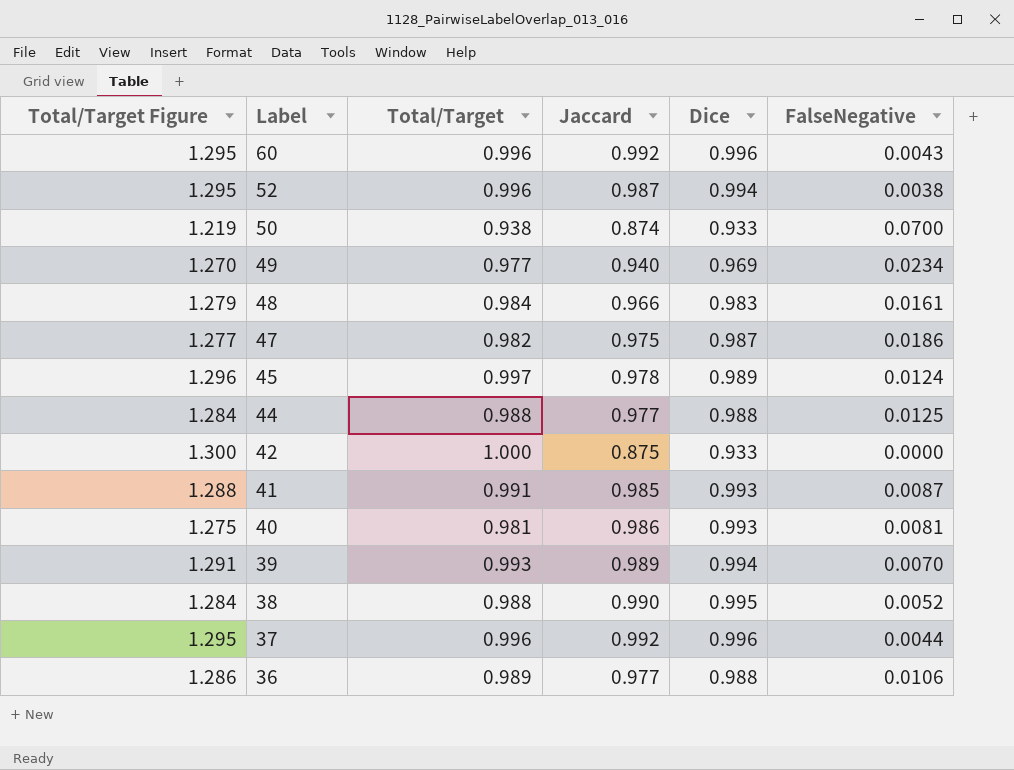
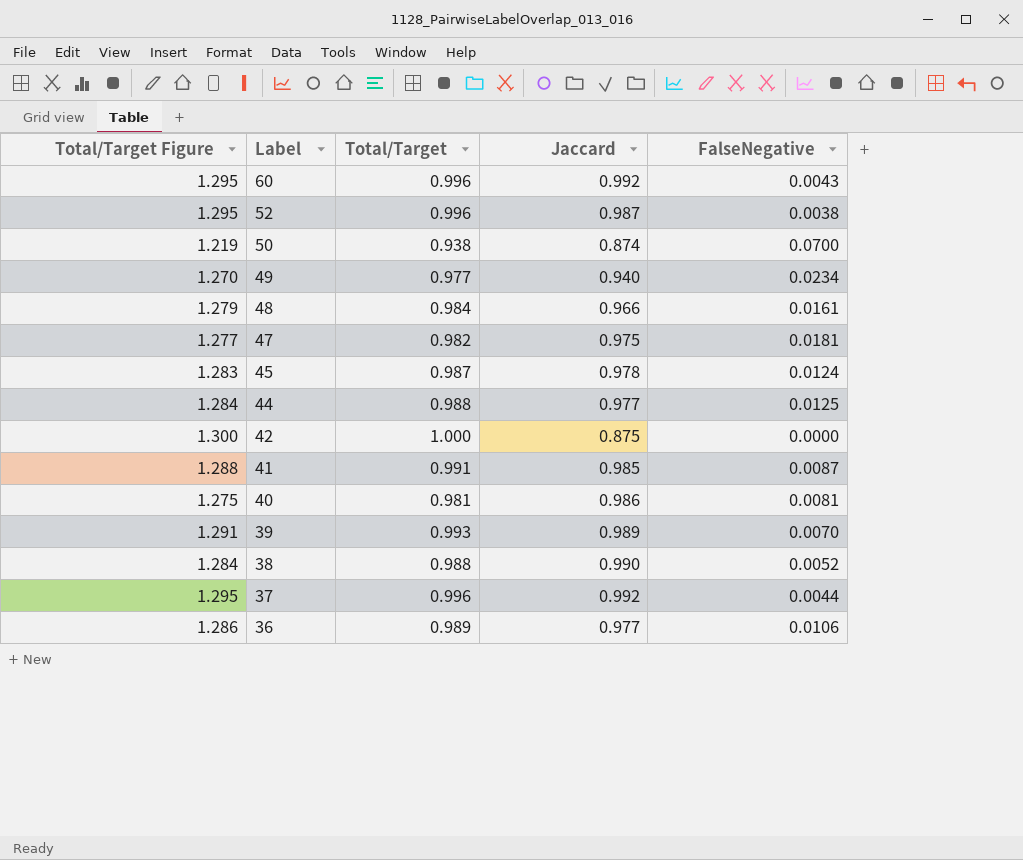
column Dice | position: 5 -> none
47 | FalseNegative: 0.0186 -> 0.0181
45 | Total/Target Figure: 1.296 -> 1.283
45 | Total/Target: 0.997 -> 0.987

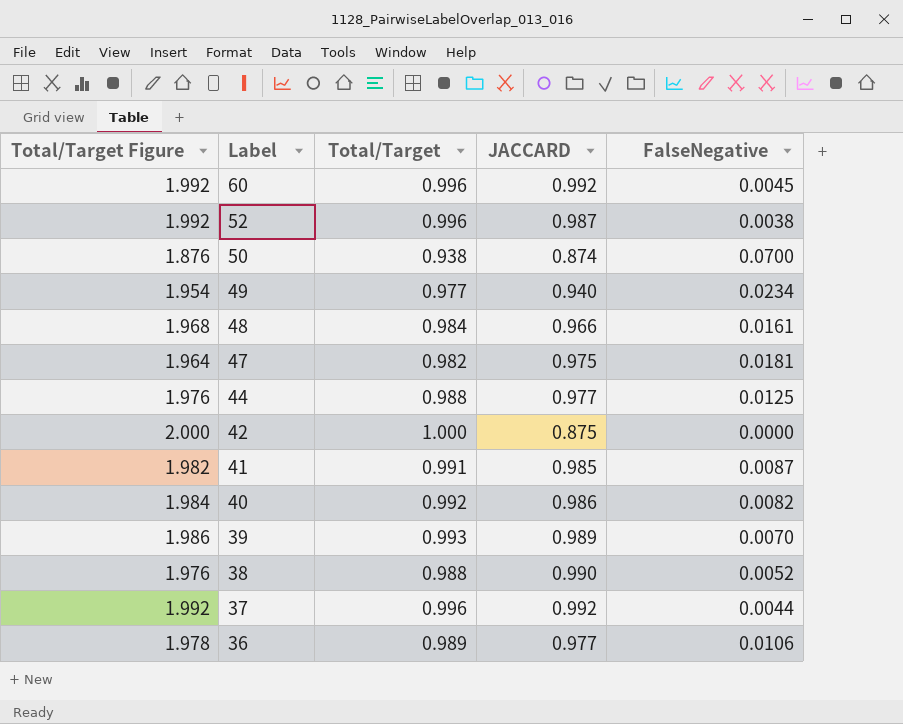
column Total/Target Figure | formula: [Total/Target] * 1.3 -> [Total/Target] * 2
column name: Jaccard -> JACCARD
row 45: 1.283 | 0.987 | 0.978 | 0.0124 -> none
60 | FalseNegative: 0.0043 -> 0.0045
40 | Total/Target: 0.981 -> 0.992
40 | FalseNegative: 0.0081 -> 0.0082

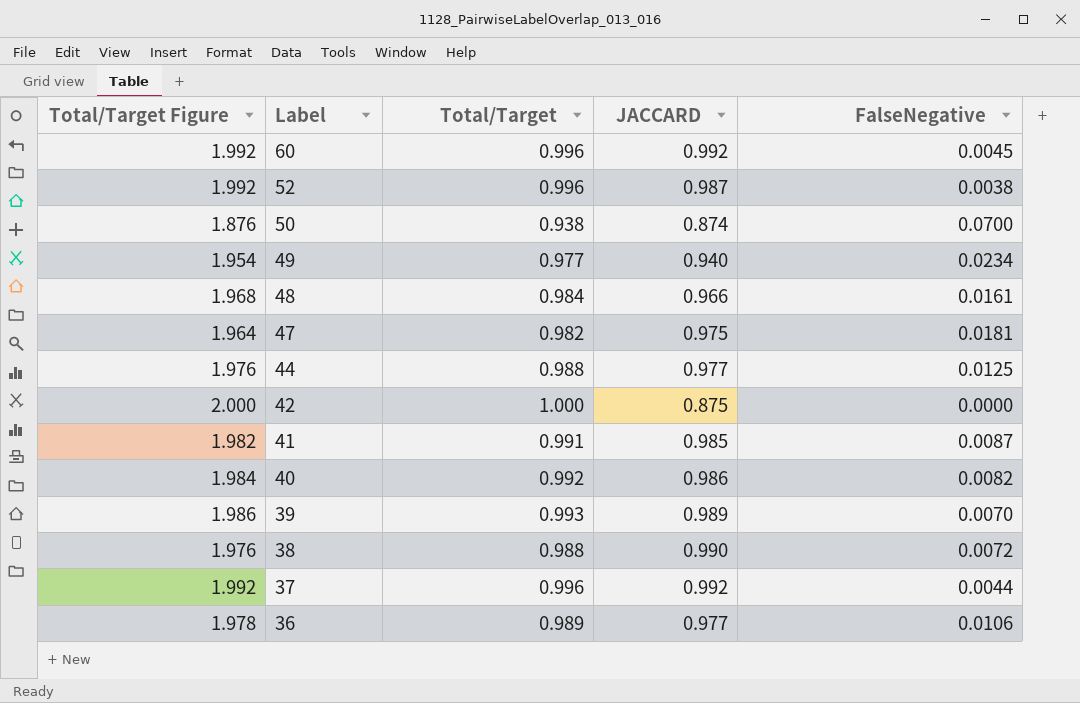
38 | FalseNegative: 0.0052 -> 0.0072

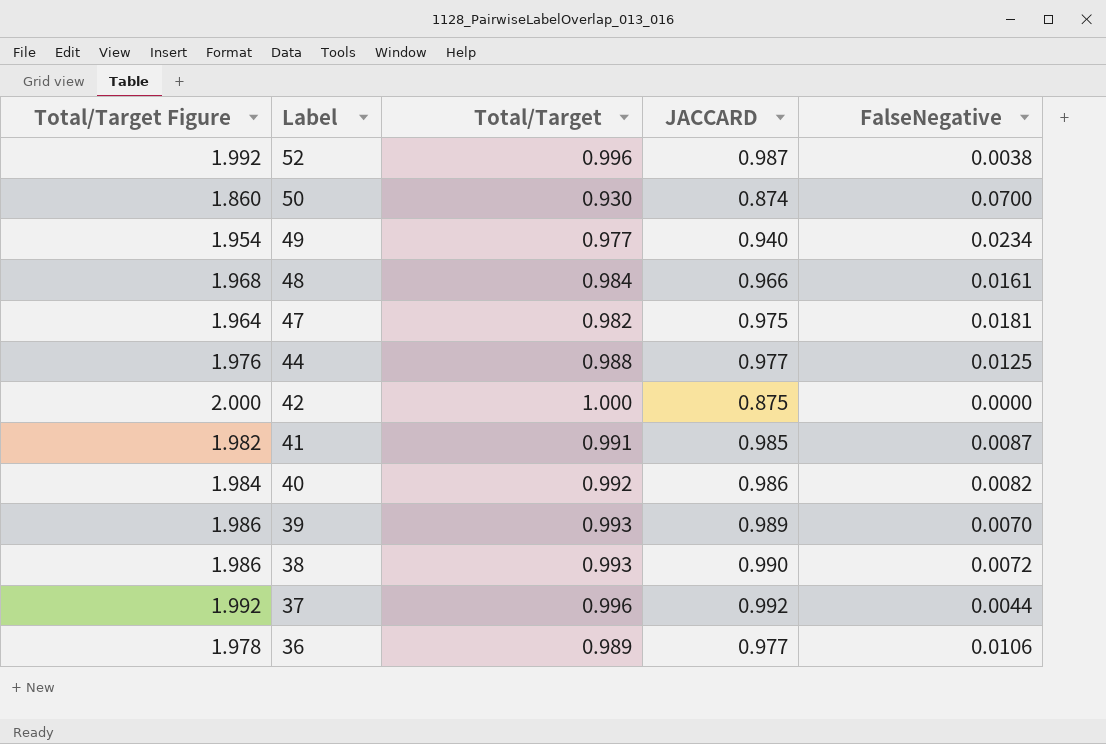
row 60: 1.992 | 0.996 | 0.992 | 0.0045 -> none
50 | Total/Target Figure: 1.876 -> 1.860
50 | Total/Target: 0.938 -> 0.930
38 | Total/Target Figure: 1.976 -> 1.986
38 | Total/Target: 0.988 -> 0.993

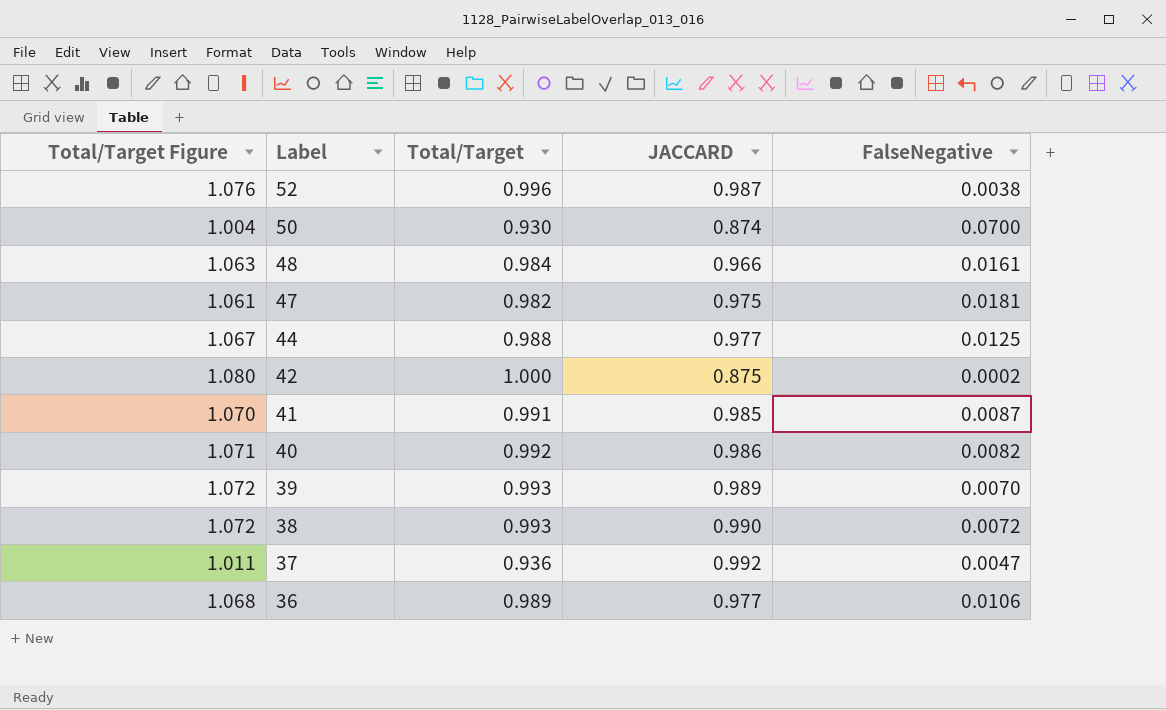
column Total/Target Figure | formula: [Total/Target] * 2 -> [Total/Target] * 1.08
row 49: 1.954 | 0.977 | 0.940 | 0.0234 -> none
42 | FalseNegative: 0.0000 -> 0.0002
37 | Total/Target: 0.996 -> 0.936
37 | FalseNegative: 0.0044 -> 0.0047

